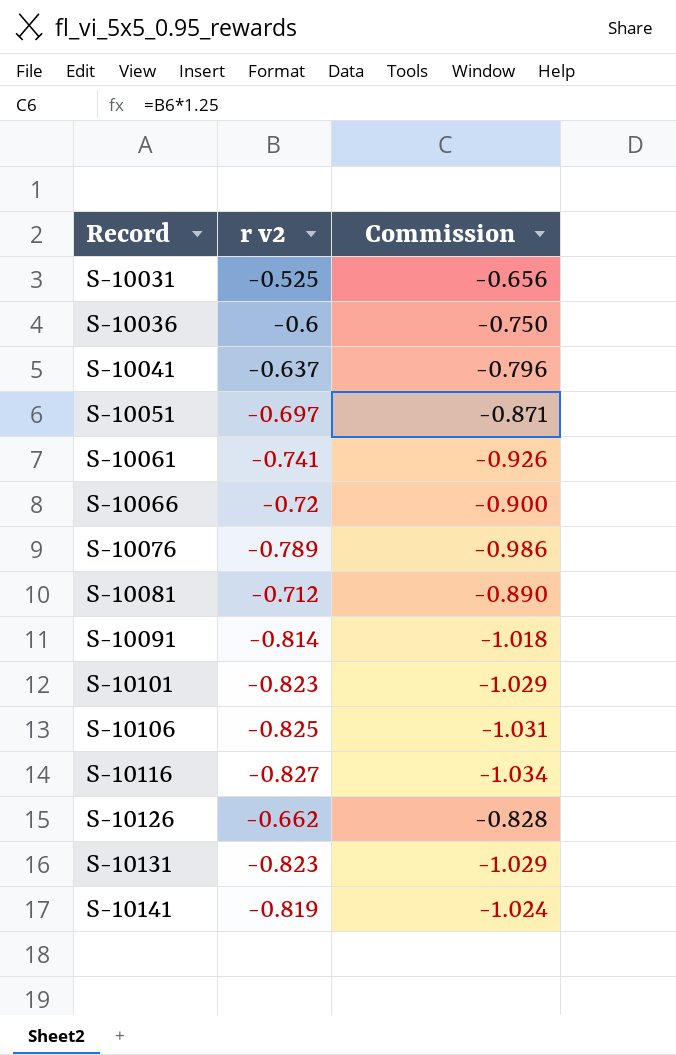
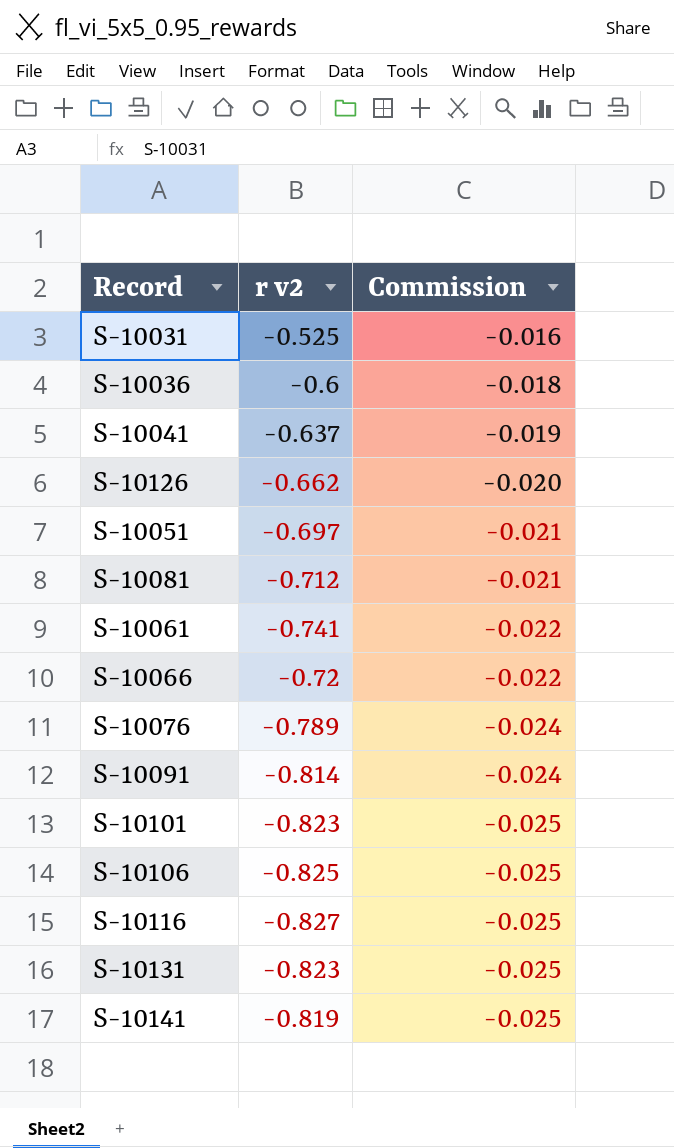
row order: Record ascending -> Commission descending
column Commission | formula: [r v2] * 1.25 -> [r v2] * 0.03

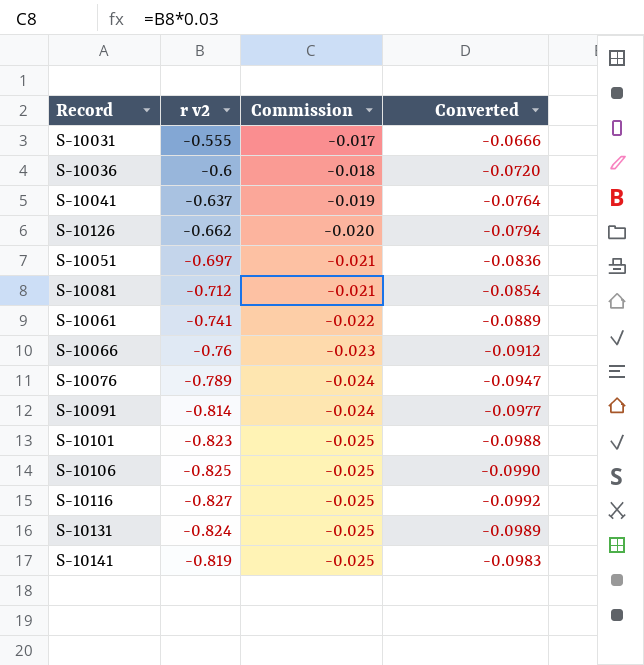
column Converted | formula: none -> [r v2] * 0.12
S-10031 | r v2: -0.525 -> -0.555
S-10031 | Commission: -0.016 -> -0.017
S-10066 | r v2: -0.72 -> -0.76
S-10066 | Commission: -0.022 -> -0.023
S-10131 | r v2: -0.823 -> -0.824

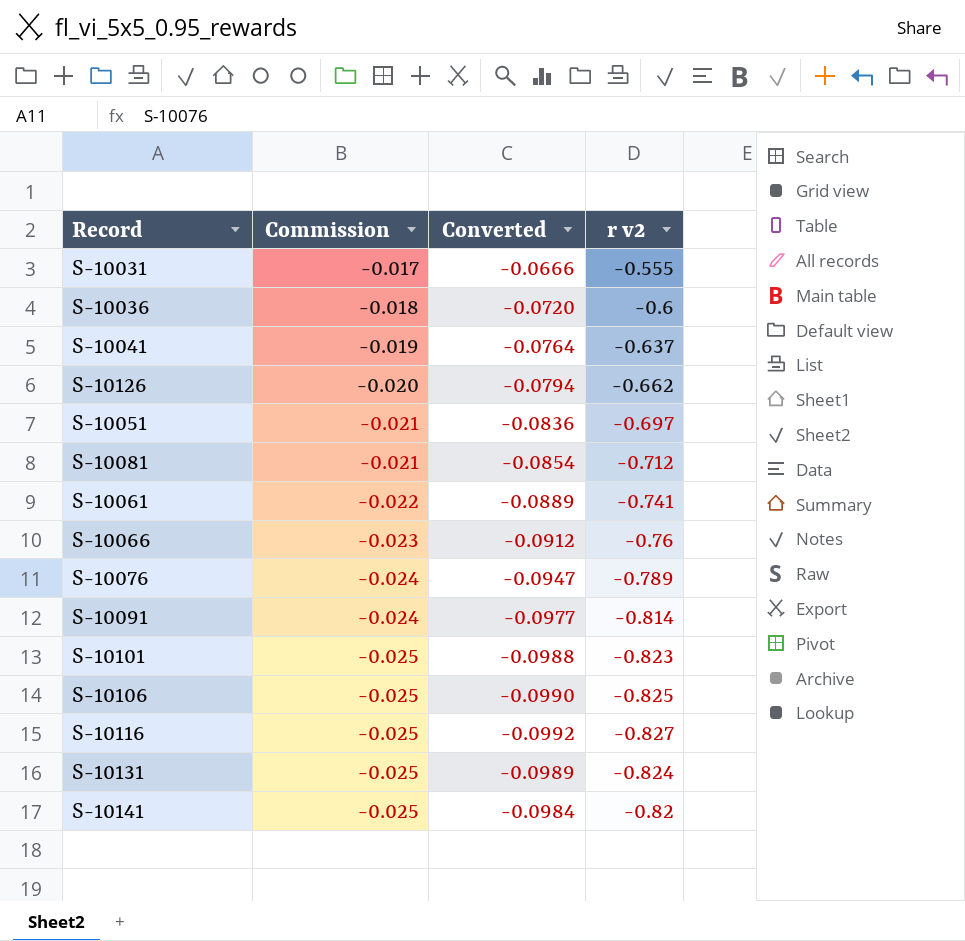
column r v2 | position: 2 -> 4
S-10141 | Converted: -0.0983 -> -0.0984
S-10141 | r v2: -0.819 -> -0.82

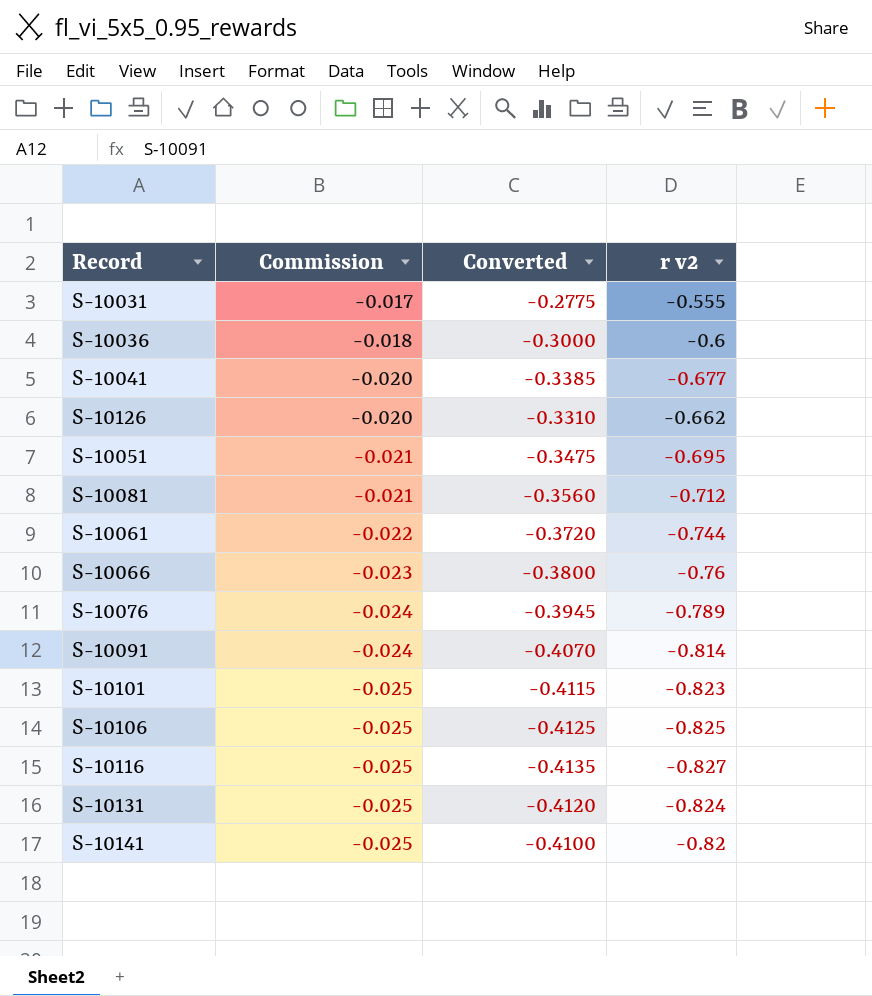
column Converted | formula: [r v2] * 0.12 -> [r v2] * 0.5
S-10041 | Commission: -0.019 -> -0.020
S-10041 | r v2: -0.637 -> -0.677
S-10051 | r v2: -0.697 -> -0.695
S-10061 | r v2: -0.741 -> -0.744

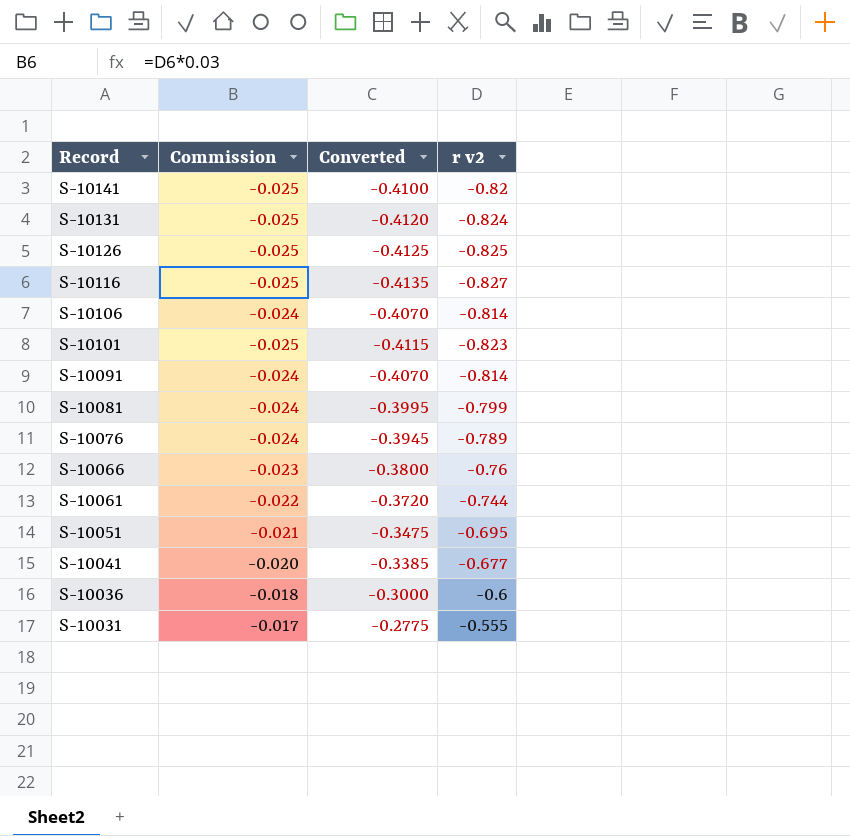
row order: Commission descending -> Record descending
S-10126 | Commission: -0.020 -> -0.025
S-10126 | Converted: -0.3310 -> -0.4125
S-10126 | r v2: -0.662 -> -0.825
S-10106 | Commission: -0.025 -> -0.024
S-10106 | Converted: -0.4125 -> -0.4070
S-10106 | r v2: -0.825 -> -0.814
S-10081 | Commission: -0.021 -> -0.024
S-10081 | Converted: -0.3560 -> -0.3995
S-10081 | r v2: -0.712 -> -0.799

